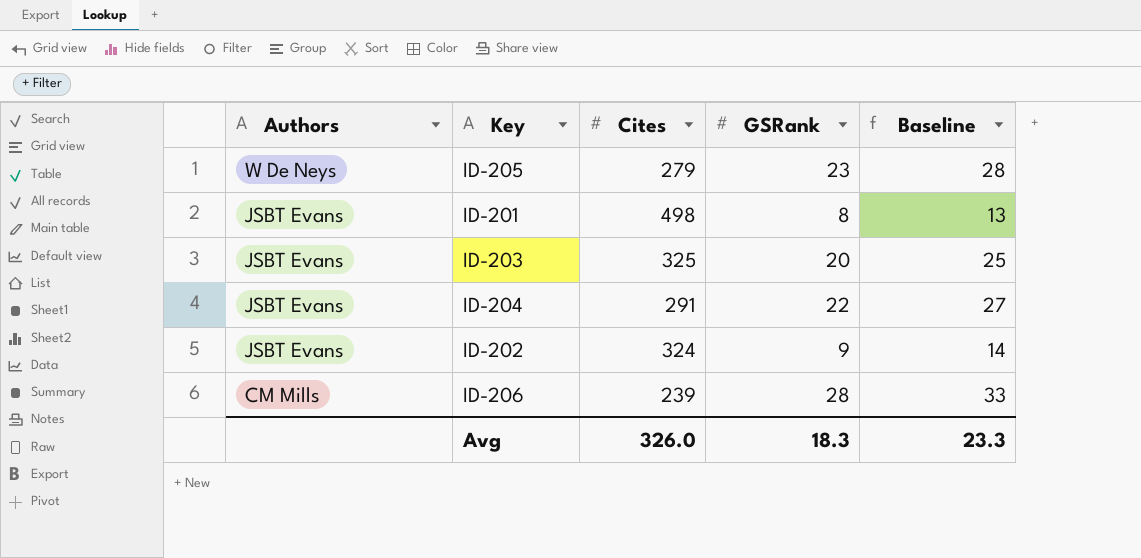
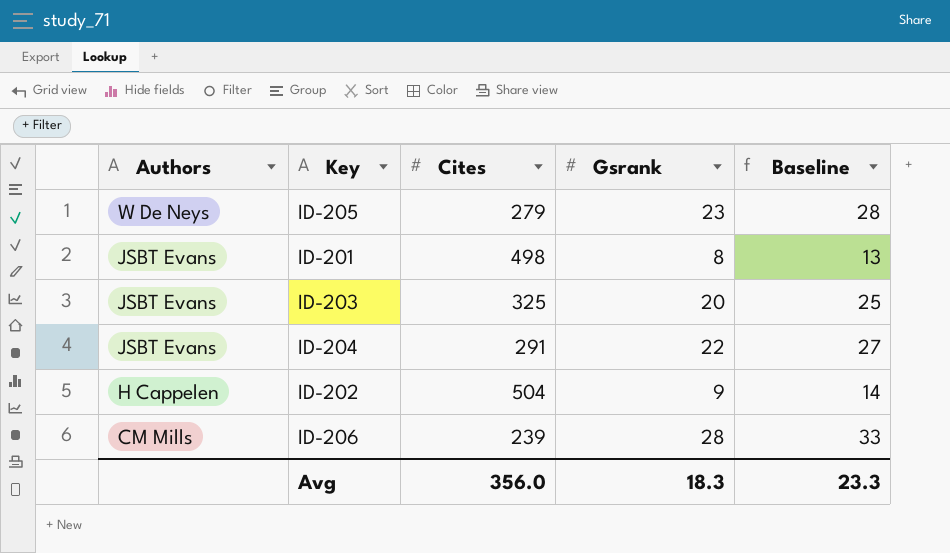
column name: GSRank -> Gsrank
ID-202 | Authors: JSBT Evans -> H Cappelen
ID-202 | Cites: 324 -> 504
Avg | Cites: 326.0 -> 356.0

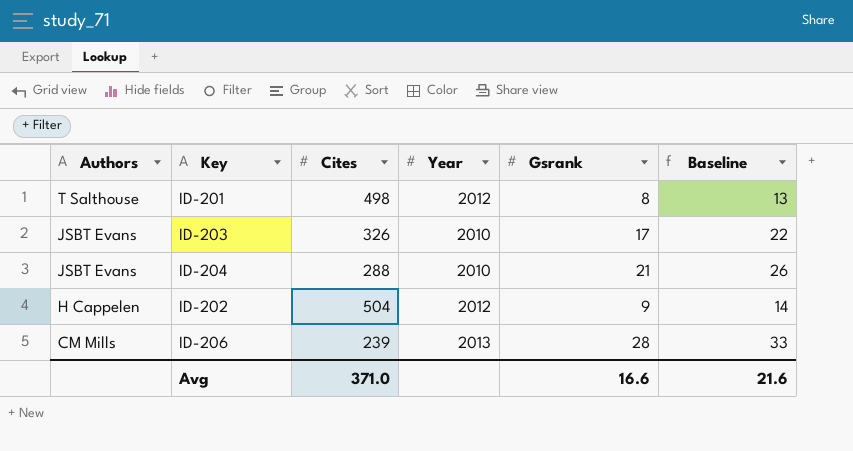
column Year | position: none -> 4
row ID-205: W De Neys | 279 | 23 | 28 -> none
ID-201 | Authors: JSBT Evans -> T Salthouse
ID-203 | Cites: 325 -> 326
ID-203 | Gsrank: 20 -> 17
ID-203 | Baseline: 25 -> 22
ID-204 | Cites: 291 -> 288
ID-204 | Gsrank: 22 -> 21
ID-204 | Baseline: 27 -> 26
Avg | Cites: 356.0 -> 371.0
Avg | Gsrank: 18.3 -> 16.6
Avg | Baseline: 23.3 -> 21.6

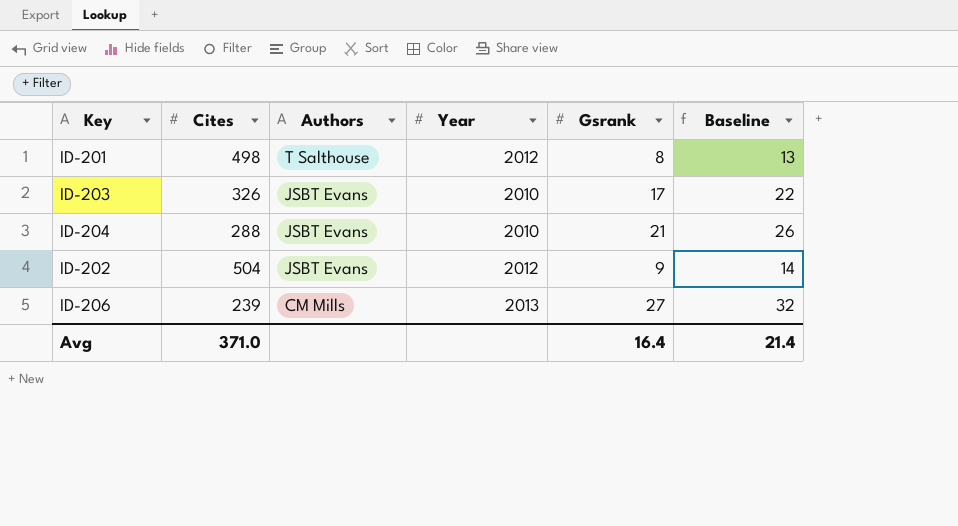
column Authors | position: 1 -> 3
ID-202 | Authors: H Cappelen -> JSBT Evans
ID-206 | Gsrank: 28 -> 27
ID-206 | Baseline: 33 -> 32
Avg | Gsrank: 16.6 -> 16.4
Avg | Baseline: 21.6 -> 21.4

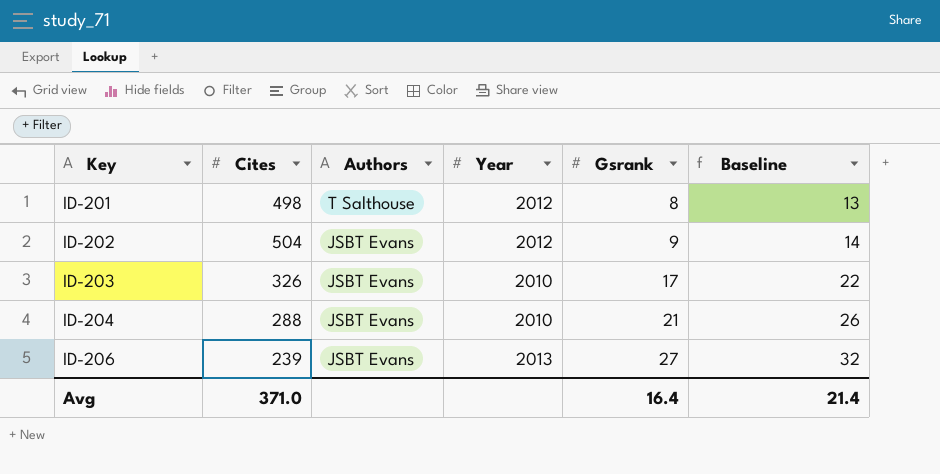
row order: Authors descending -> Key ascending
ID-206 | Authors: CM Mills -> JSBT Evans

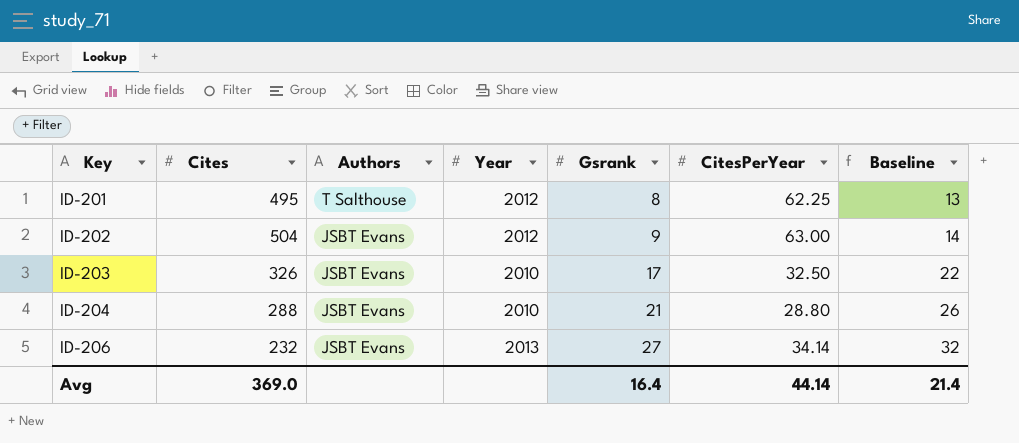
column CitesPerYear | position: none -> 6
ID-201 | Cites: 498 -> 495
ID-206 | Cites: 239 -> 232
Avg | Cites: 371.0 -> 369.0

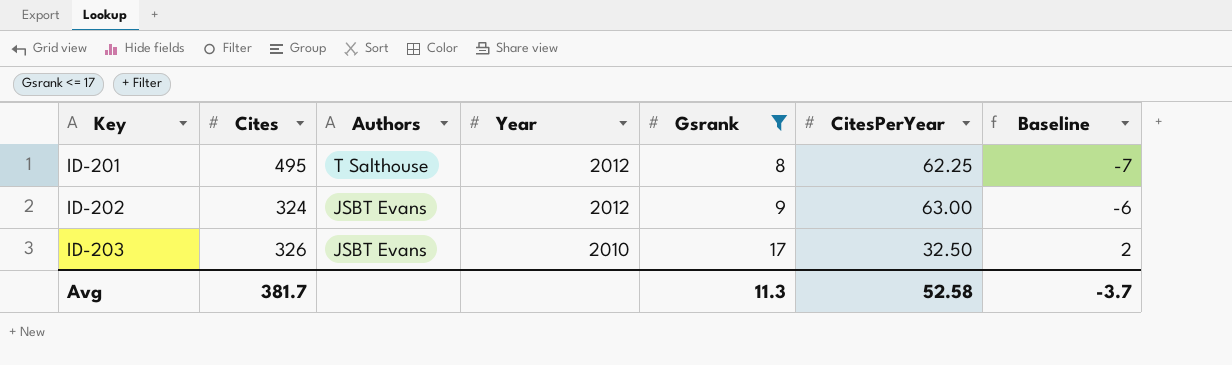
filter: none -> Gsrank <= 17
column Baseline | formula: [Gsrank] + 5 -> [Gsrank] - 15
ID-202 | Cites: 504 -> 324
Avg | Cites: 369.0 -> 381.7
Avg | Gsrank: 16.4 -> 11.3
Avg | CitesPerYear: 44.14 -> 52.58
Avg | Baseline: 21.4 -> -3.7

